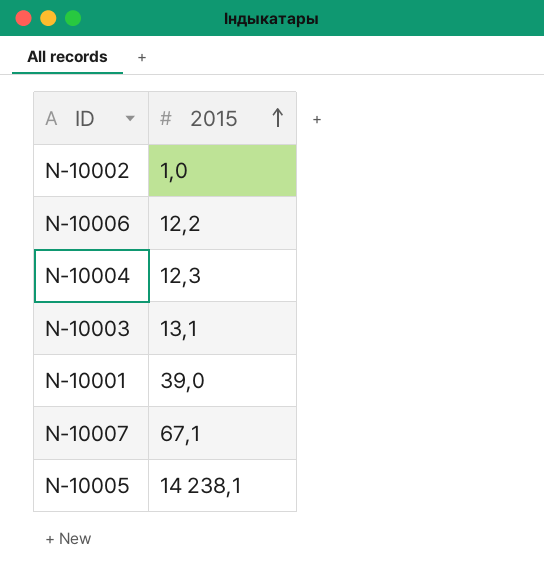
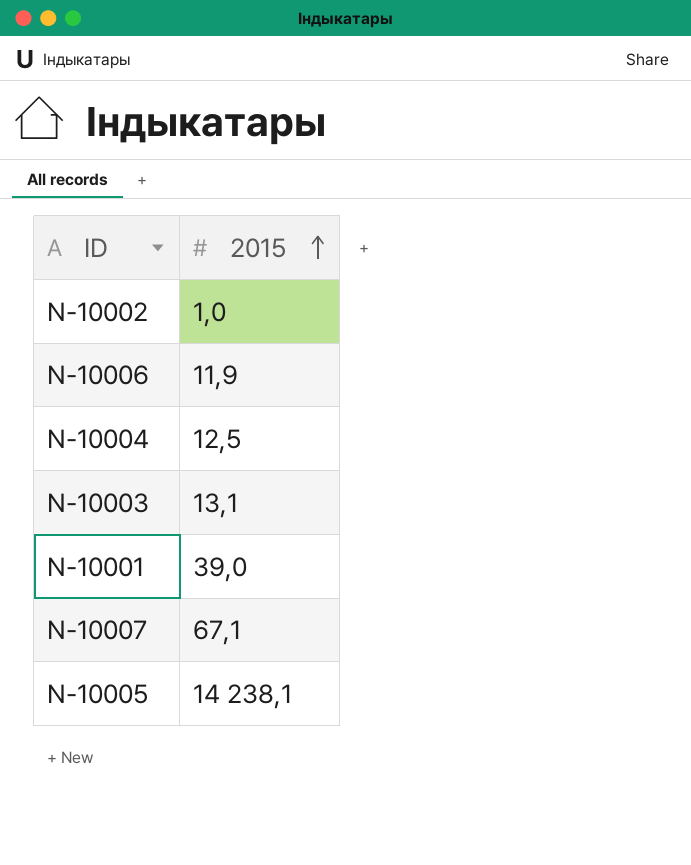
N-10006 | 2015: 12,2 -> 11,9
N-10004 | 2015: 12,3 -> 12,5

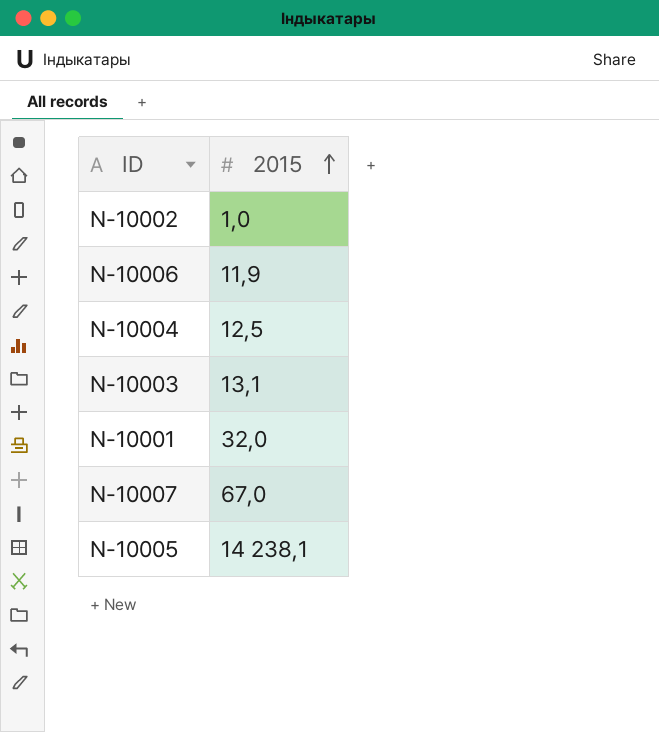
N-10001 | 2015: 39,0 -> 32,0
N-10007 | 2015: 67,1 -> 67,0

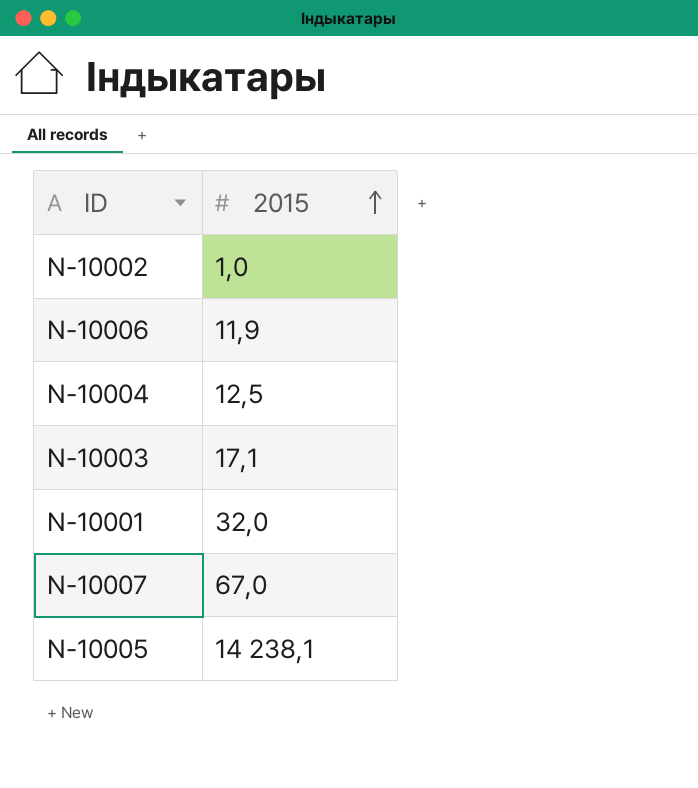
N-10003 | 2015: 13,1 -> 17,1

